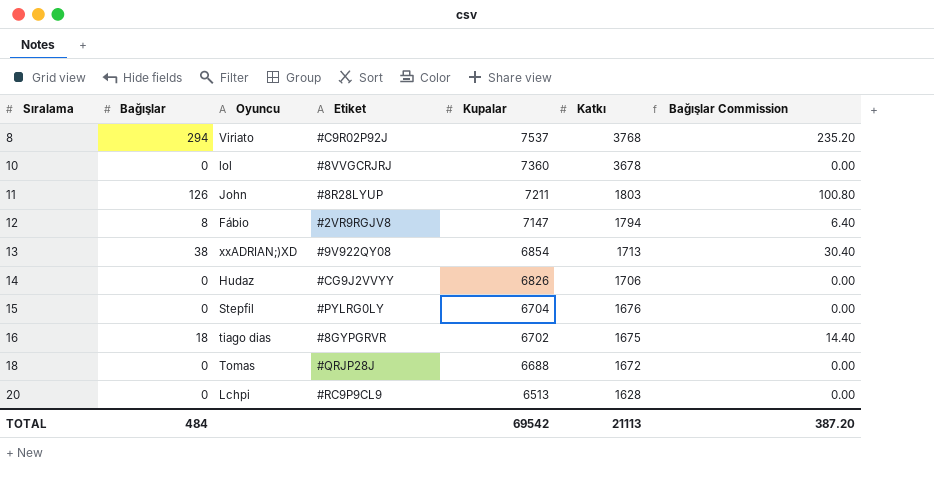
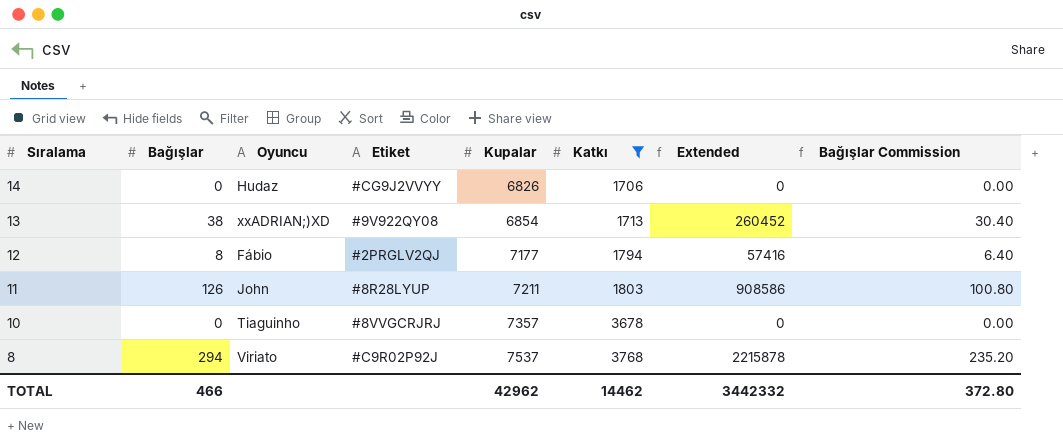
filter: none -> Katkı >= 1706
row order: Sıralama ascending -> Sıralama descending
column Extended | formula: none -> [Bağışlar] * [Kupalar]
12 | Etiket: #2VR9RGJV8 -> #2PRGLV2QJ
12 | Kupalar: 7147 -> 7177
10 | Oyuncu: lol -> Tiaguinho
10 | Kupalar: 7360 -> 7357
TOTAL | Bağışlar: 484 -> 466
TOTAL | Kupalar: 69542 -> 42962
TOTAL | Katkı: 21113 -> 14462
TOTAL | Bağışlar Commission: 387.20 -> 372.80

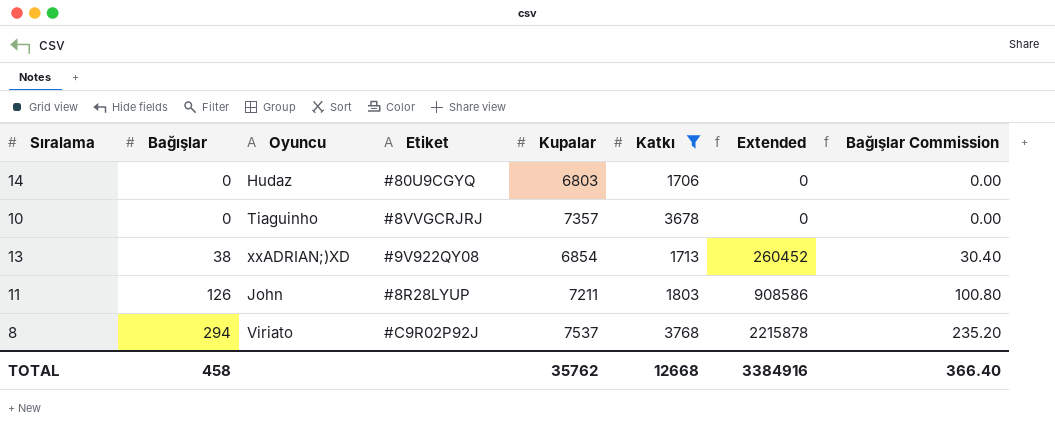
row order: Sıralama descending -> Bağışlar ascending
row 12: 8 | Fábio | #2PRGLV2QJ | 7177 | 1794 | 57416 | 6.40 -> none
14 | Etiket: #CG9J2VVYY -> #80U9CGYQ
14 | Kupalar: 6826 -> 6803
TOTAL | Bağışlar: 466 -> 458
TOTAL | Kupalar: 42962 -> 35762
TOTAL | Katkı: 14462 -> 12668
TOTAL | Extended: 3442332 -> 3384916
TOTAL | Bağışlar Commission: 372.80 -> 366.40

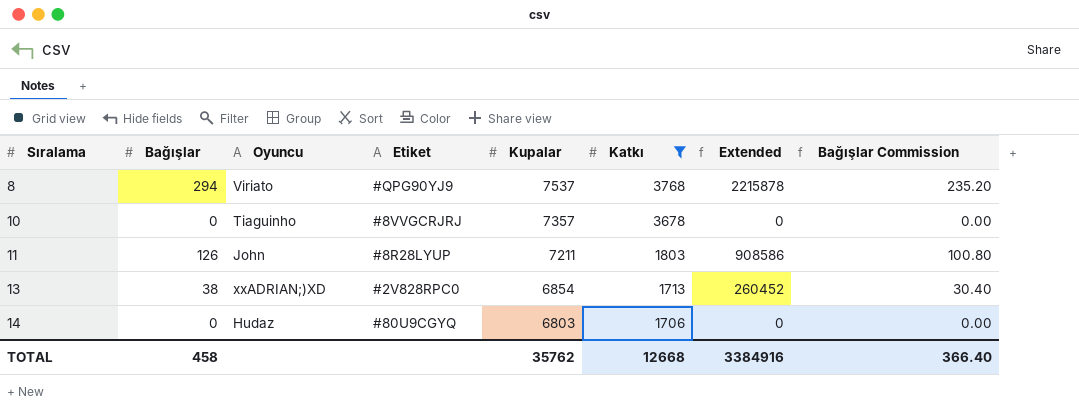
row order: Bağışlar ascending -> Sıralama ascending
8 | Etiket: #C9R02P92J -> #QPG90YJ9
13 | Etiket: #9V922QY08 -> #2V828RPC0

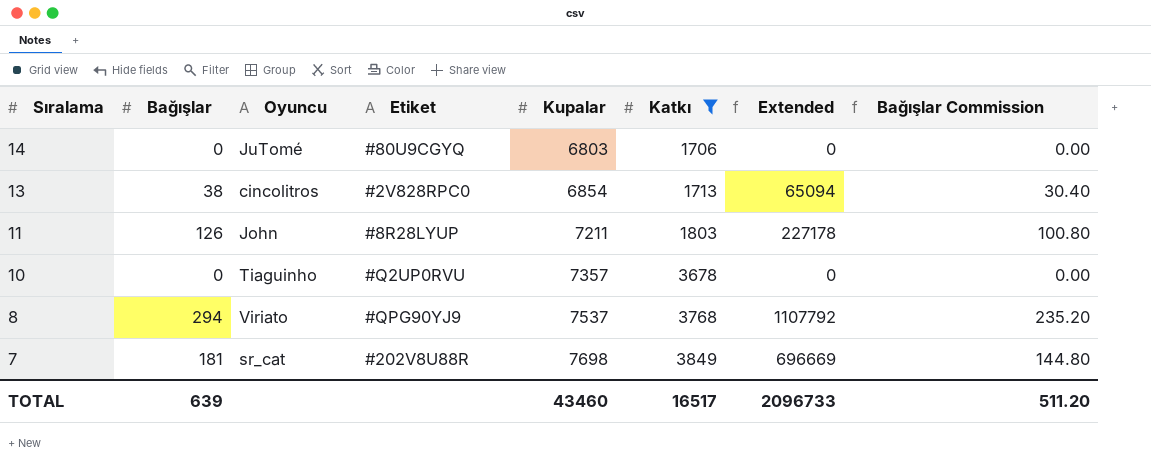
row order: Sıralama ascending -> Sıralama descending
column Extended | formula: [Bağışlar] * [Kupalar] -> [Bağışlar] * [Katkı]
14 | Oyuncu: Hudaz -> JuTomé
13 | Oyuncu: xxADRIAN;)XD -> cincolitros
10 | Etiket: #8VVGCRJRJ -> #Q2UP0RVU
row 7: none -> 181 | sr_cat | #202V8U88R | 7698 | 3849 | 696669 | 144.80
TOTAL | Bağışlar: 458 -> 639
TOTAL | Kupalar: 35762 -> 43460
TOTAL | Katkı: 12668 -> 16517
TOTAL | Extended: 3384916 -> 2096733
TOTAL | Bağışlar Commission: 366.40 -> 511.20

